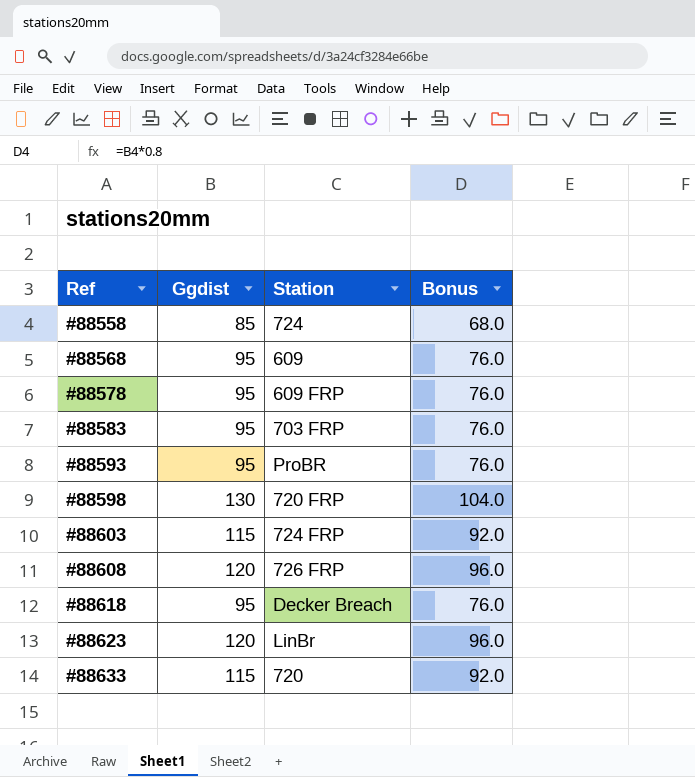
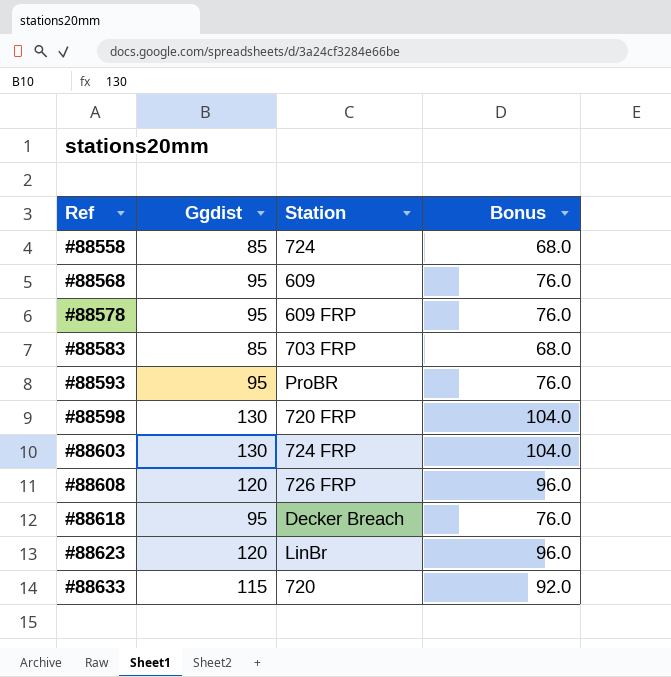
#88583 | Ggdist: 95 -> 85
#88583 | Bonus: 76.0 -> 68.0
#88603 | Ggdist: 115 -> 130
#88603 | Bonus: 92.0 -> 104.0

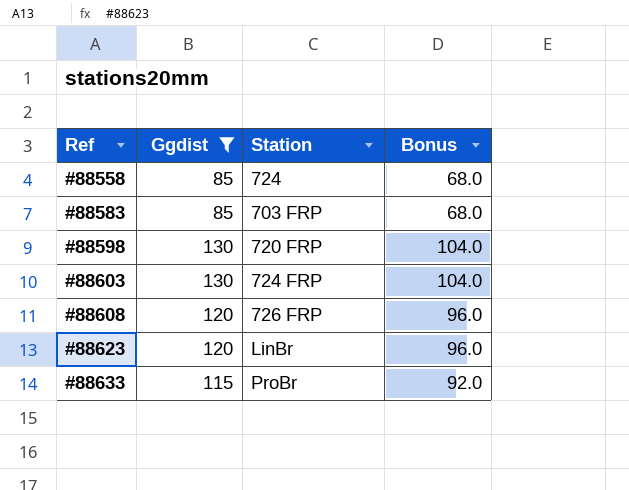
filter: none -> Ggdist != 95
#88633 | Station: 720 -> ProBr

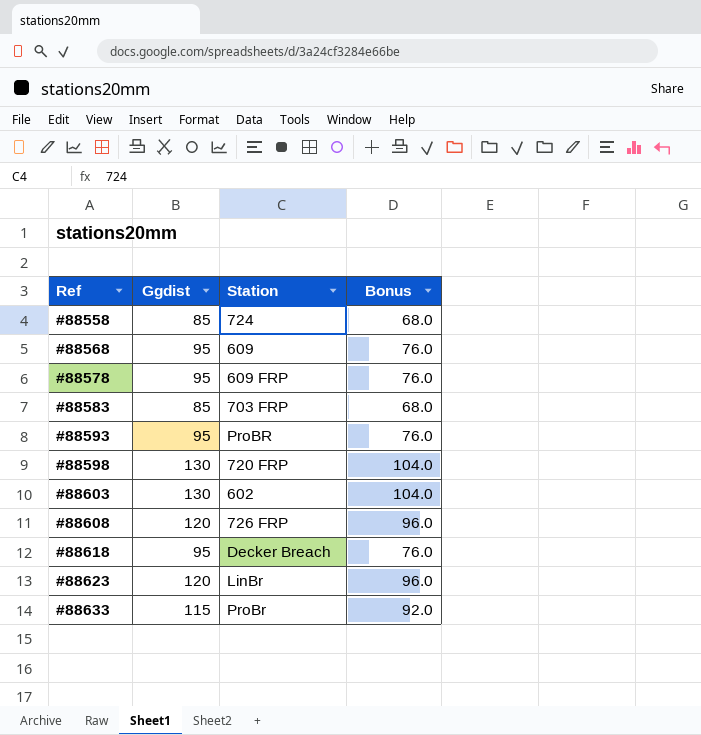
filter: Ggdist != 95 -> none
#88603 | Station: 724 FRP -> 602

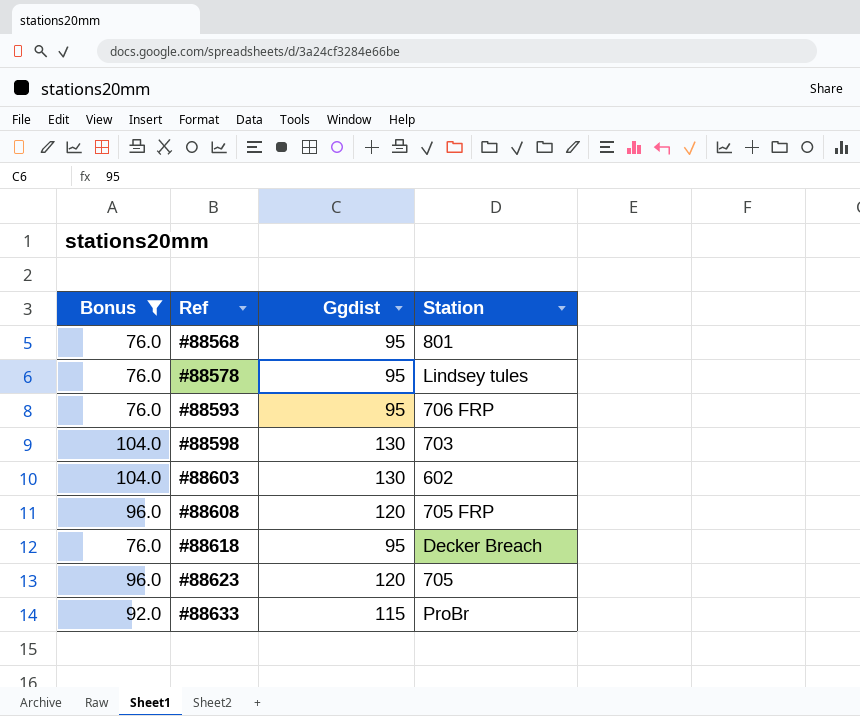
filter: none -> Bonus != 68.0
column Bonus | position: 4 -> 1
#88568 | Station: 609 -> 801
#88578 | Station: 609 FRP -> Lindsey tules
#88593 | Station: ProBR -> 706 FRP
#88598 | Station: 720 FRP -> 703
#88608 | Station: 726 FRP -> 705 FRP
#88623 | Station: LinBr -> 705

